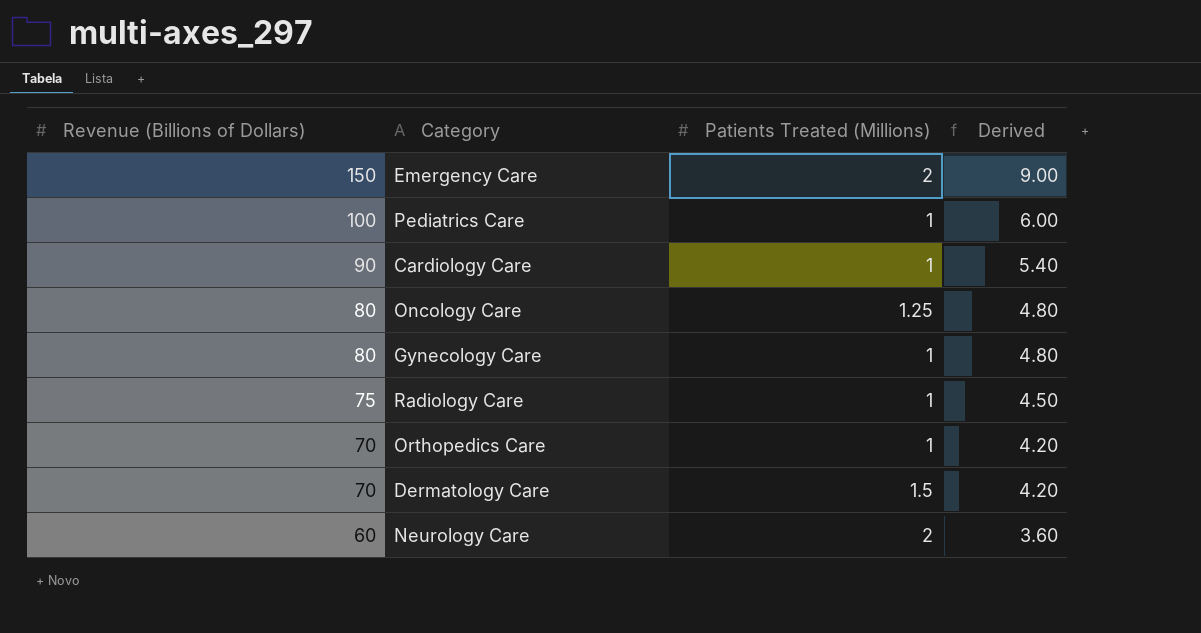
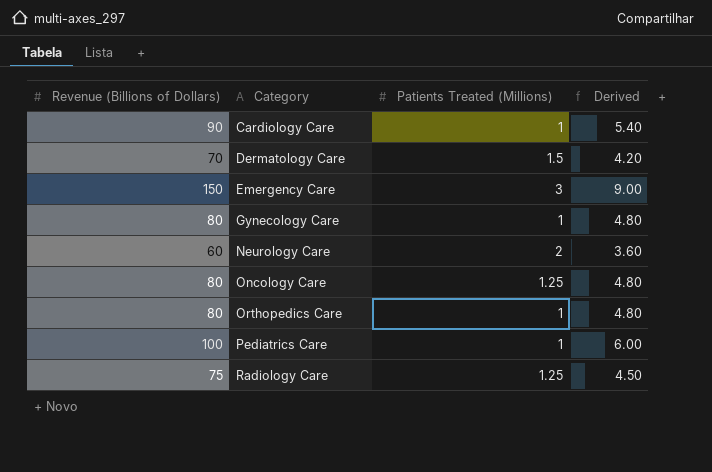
row order: Revenue (Billions of Dollars) descending -> Category ascending
Emergency Care | Patients Treated (Millions): 2 -> 3
Orthopedics Care | Revenue (Billions of Dollars): 70 -> 80
Orthopedics Care | Derived: 4.20 -> 4.80
Radiology Care | Patients Treated (Millions): 1 -> 1.25

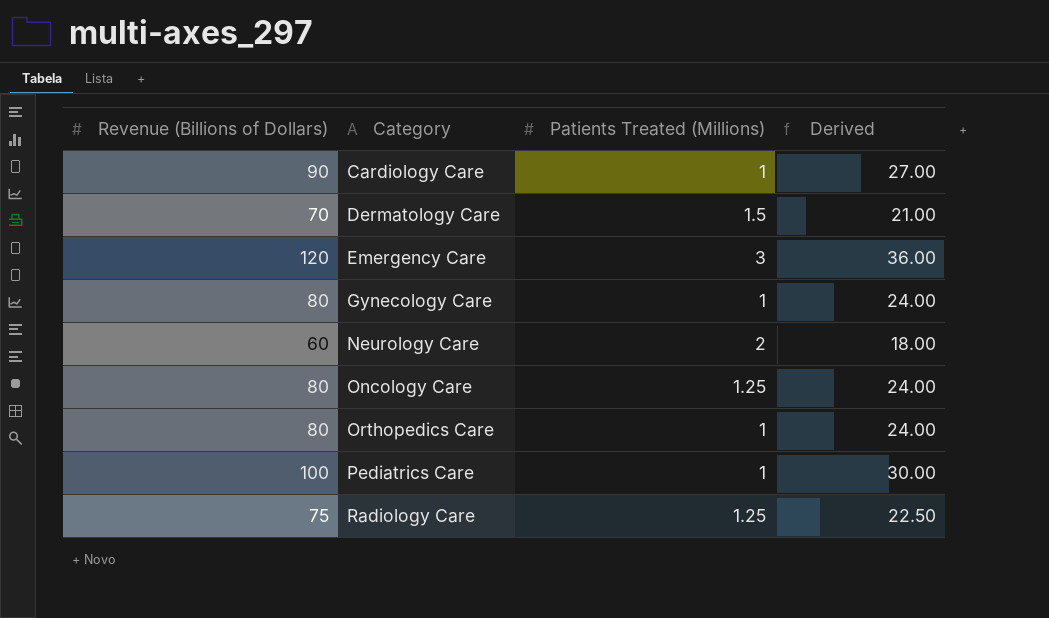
column Derived | formula: [Revenue (Billions of Dollars)] * 0.06 -> [Revenue (Billions of Dollars)] * 0.3
Emergency Care | Revenue (Billions of Dollars): 150 -> 120

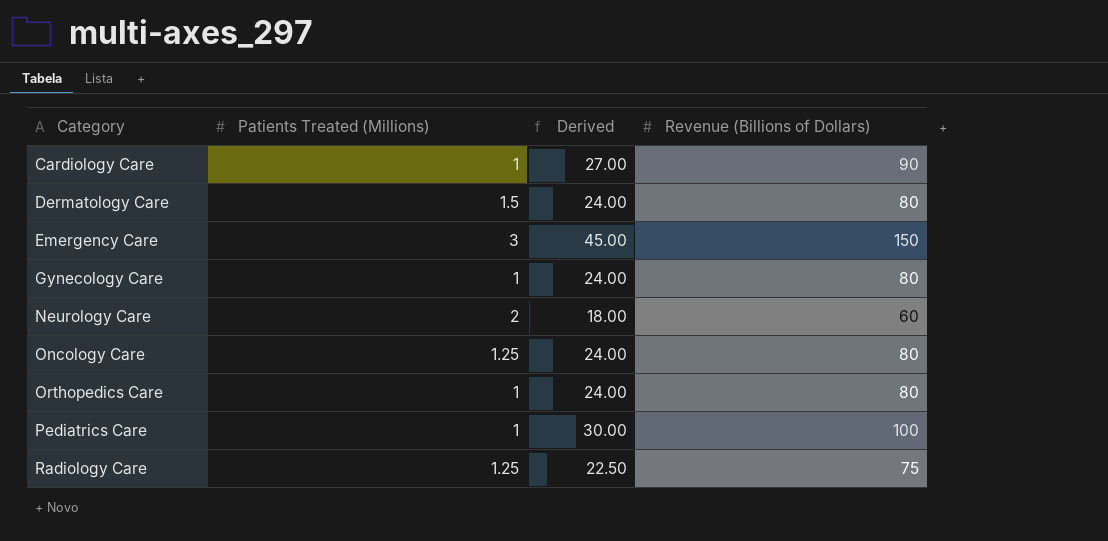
column Revenue (Billions of Dollars) | position: 1 -> 4
Dermatology Care | Derived: 21.00 -> 24.00
Dermatology Care | Revenue (Billions of Dollars): 70 -> 80
Emergency Care | Derived: 36.00 -> 45.00
Emergency Care | Revenue (Billions of Dollars): 120 -> 150

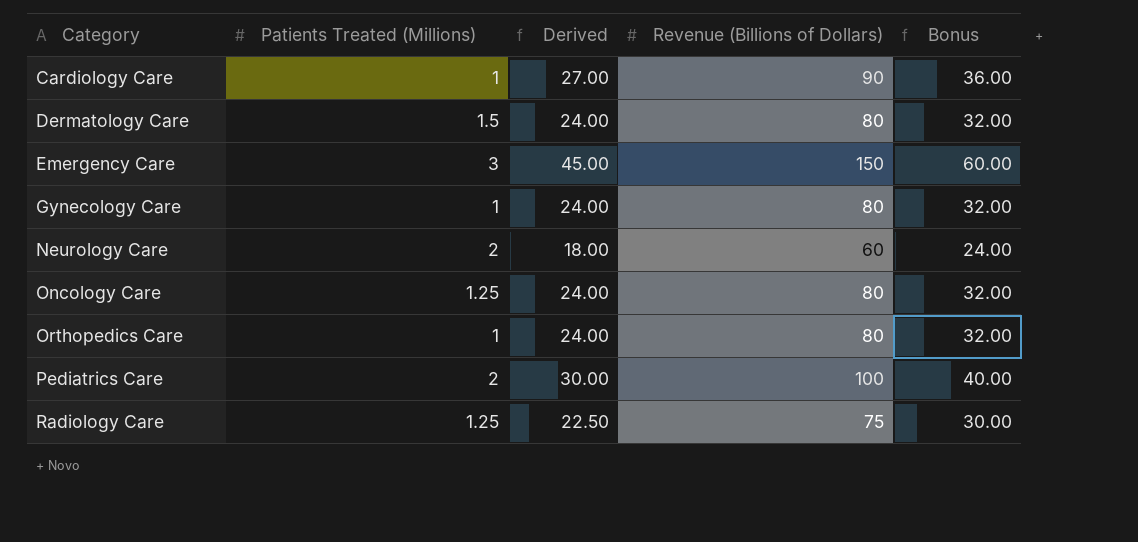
column Bonus | formula: none -> [Revenue (Billions of Dollars)] * 0.4
Pediatrics Care | Patients Treated (Millions): 1 -> 2

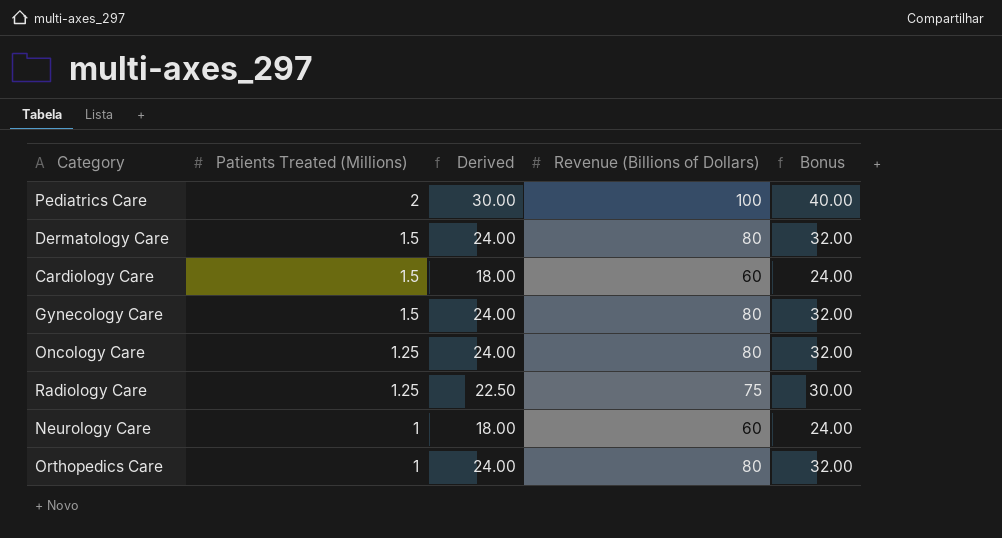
row order: Category ascending -> Patients Treated (Millions) descending
row Emergency Care: 3 | 45.00 | 150 | 60.00 -> none
Cardiology Care | Patients Treated (Millions): 1 -> 1.5
Cardiology Care | Derived: 27.00 -> 18.00
Cardiology Care | Revenue (Billions of Dollars): 90 -> 60
Cardiology Care | Bonus: 36.00 -> 24.00
Gynecology Care | Patients Treated (Millions): 1 -> 1.5
Neurology Care | Patients Treated (Millions): 2 -> 1

